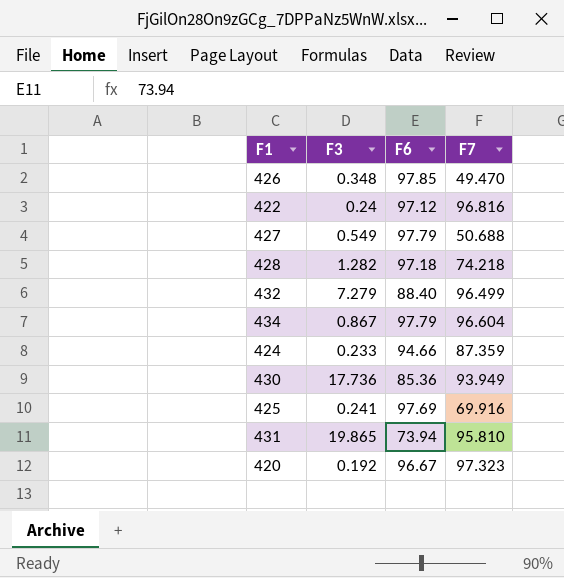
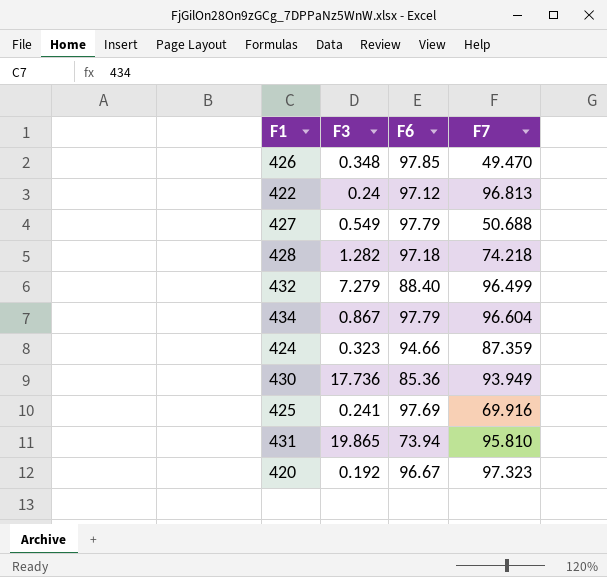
422 | F7: 96.816 -> 96.813
424 | F3: 0.233 -> 0.323

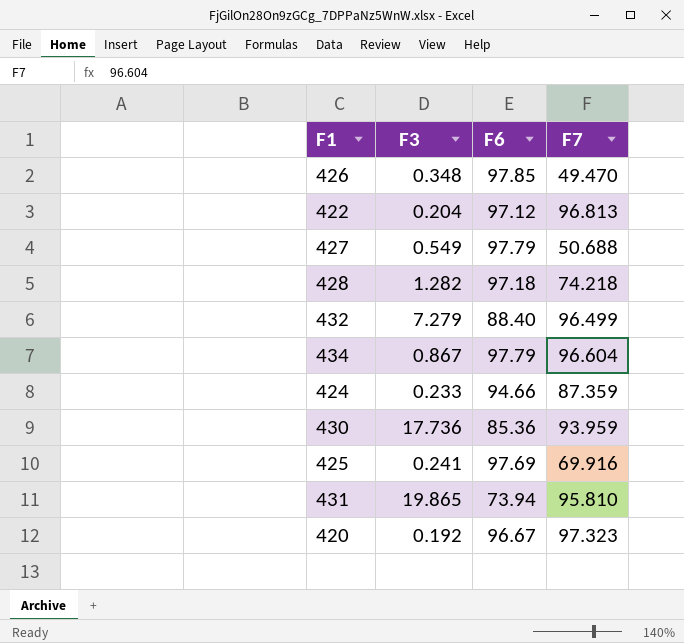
422 | F3: 0.24 -> 0.204
424 | F3: 0.323 -> 0.233
430 | F7: 93.949 -> 93.959

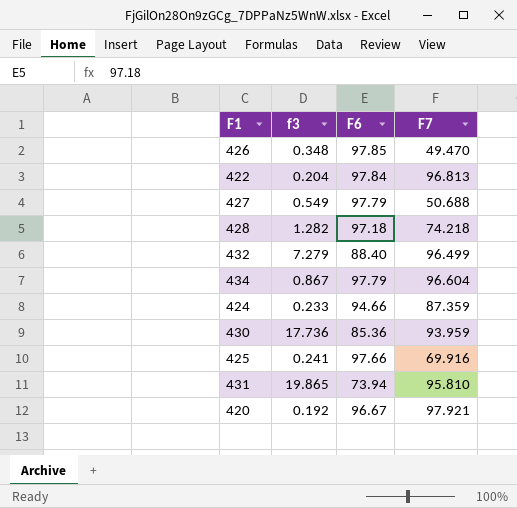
column name: F3 -> f3
422 | F6: 97.12 -> 97.84
425 | F6: 97.69 -> 97.66
420 | F7: 97.323 -> 97.921

